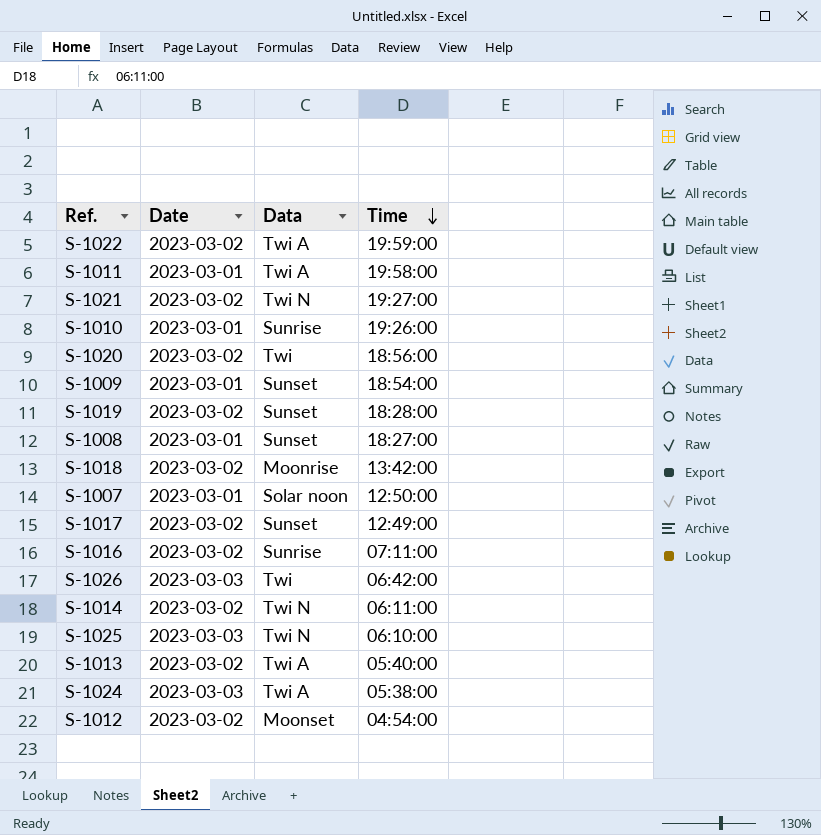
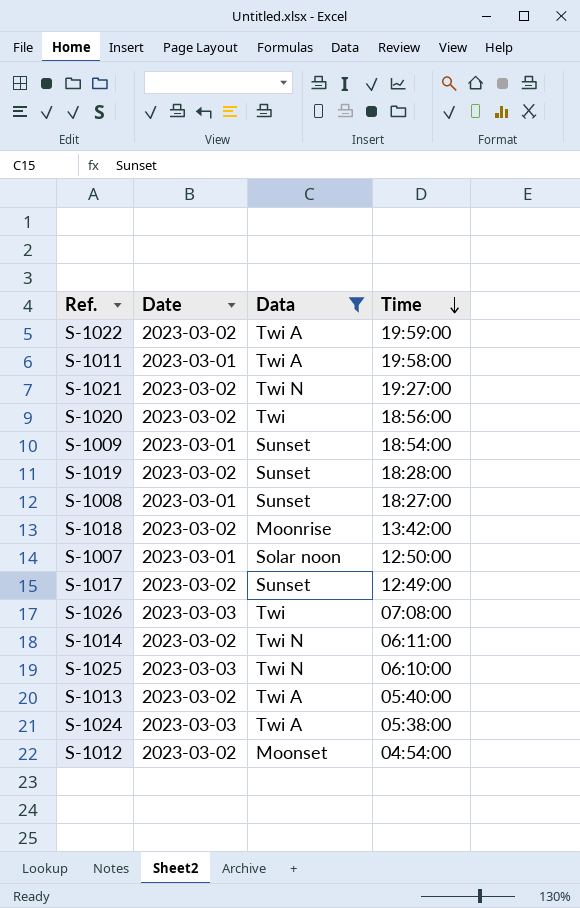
filter: none -> Data != Sunrise
S-1026 | Time: 06:42:00 -> 07:08:00

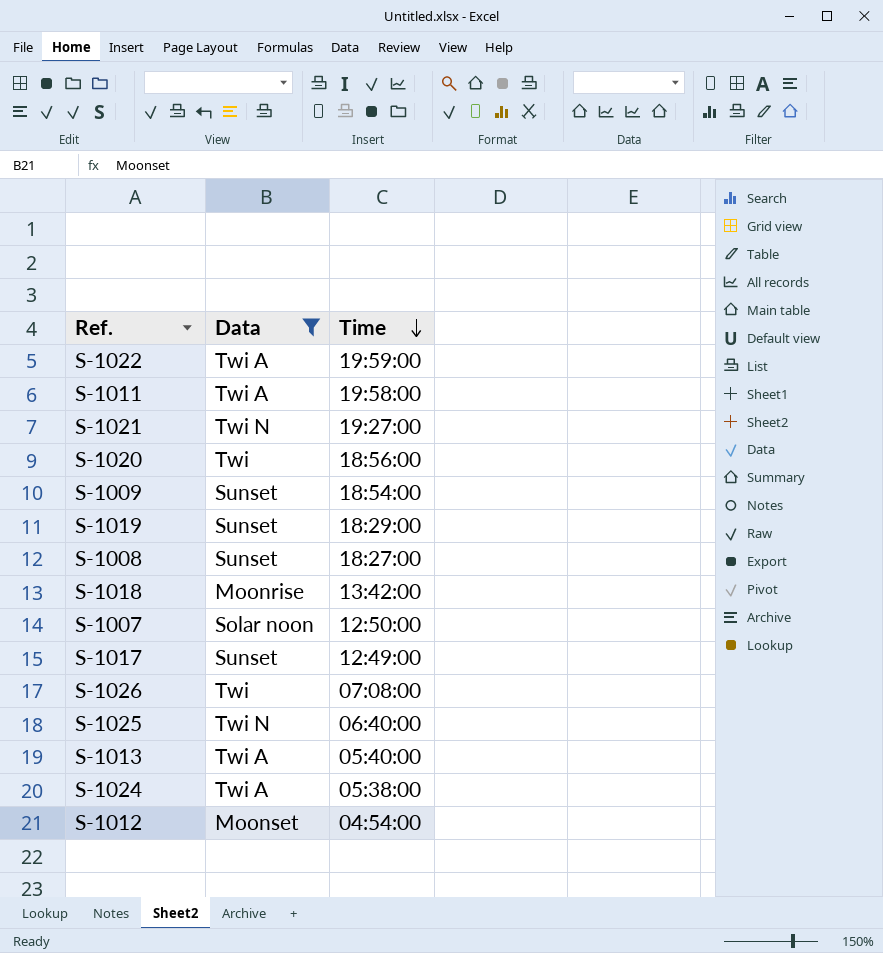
column Date | position: 2 -> none
row S-1014: 2023-03-02 | Twi N | 06:11:00 -> none
S-1019 | Time: 18:28:00 -> 18:29:00
S-1025 | Time: 06:10:00 -> 06:40:00

